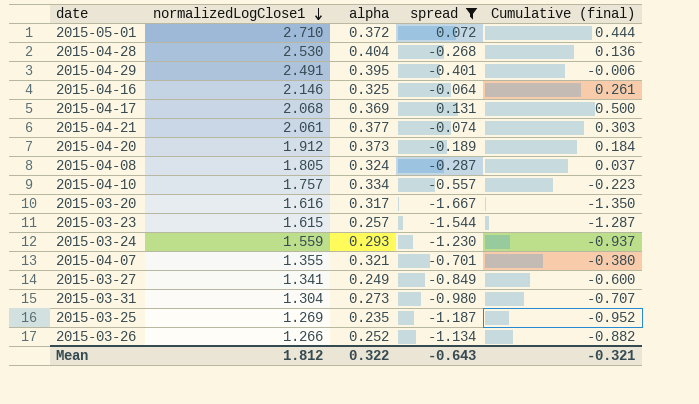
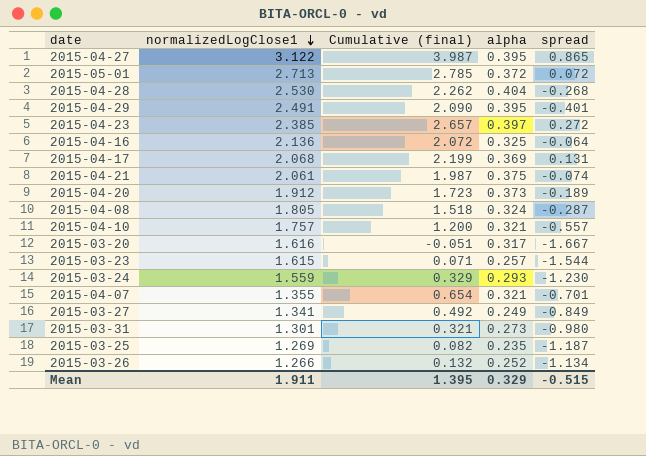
filter: spread <= 0.131 -> none
column Cumulative (final) | formula: [alpha] + [spread] -> [normalizedLogClose1] + [spread]
column Cumulative (final) | position: 5 -> 3
2015-05-01 | normalizedLogClose1: 2.710 -> 2.713
2015-04-16 | normalizedLogClose1: 2.146 -> 2.136
2015-04-21 | alpha: 0.377 -> 0.375
2015-04-10 | alpha: 0.334 -> 0.321
2015-03-31 | normalizedLogClose1: 1.304 -> 1.301
Mean | normalizedLogClose1: 1.812 -> 1.911
Mean | Cumulative (final): -0.321 -> 1.395
Mean | alpha: 0.322 -> 0.329
Mean | spread: -0.643 -> -0.515

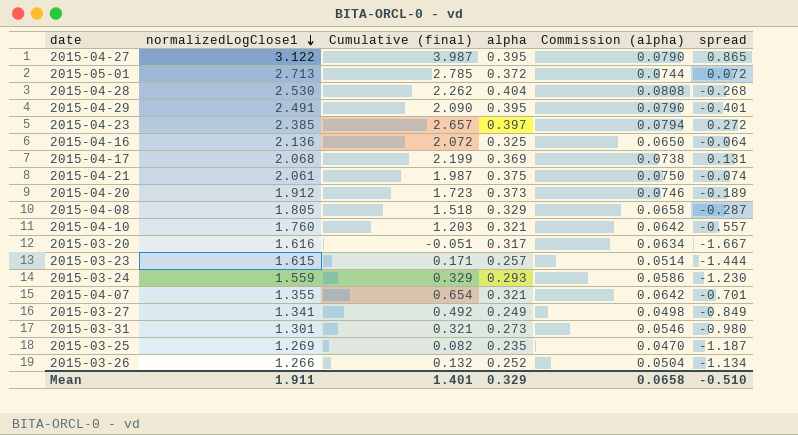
column Commission (alpha) | formula: none -> [alpha] * 0.2
2015-04-08 | alpha: 0.324 -> 0.329
2015-04-10 | normalizedLogClose1: 1.757 -> 1.760
2015-04-10 | Cumulative (final): 1.200 -> 1.203
2015-03-23 | Cumulative (final): 0.071 -> 0.171
2015-03-23 | spread: -1.544 -> -1.444
Mean | Cumulative (final): 1.395 -> 1.401
Mean | spread: -0.515 -> -0.510

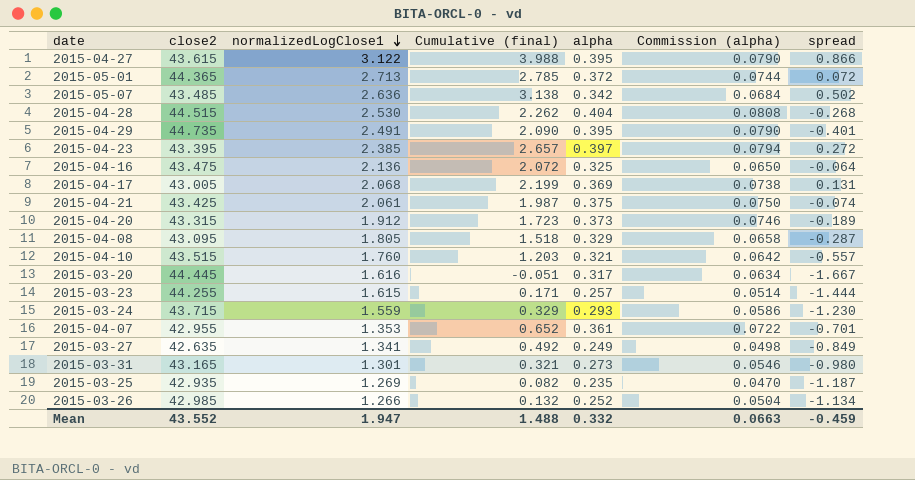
column close2 | position: none -> 2
2015-04-27 | Cumulative (final): 3.987 -> 3.988
2015-04-27 | spread: 0.865 -> 0.866
row 2015-05-07: none -> 43.485 | 2.636 | 3.138 | 0.342 | 0.0684 | 0.502
2015-04-07 | normalizedLogClose1: 1.355 -> 1.353
2015-04-07 | Cumulative (final): 0.654 -> 0.652
2015-04-07 | alpha: 0.321 -> 0.361
2015-04-07 | Commission (alpha): 0.0642 -> 0.0722
Mean | normalizedLogClose1: 1.911 -> 1.947
Mean | Cumulative (final): 1.401 -> 1.488
Mean | alpha: 0.329 -> 0.332
Mean | Commission (alpha): 0.0658 -> 0.0663
Mean | spread: -0.510 -> -0.459

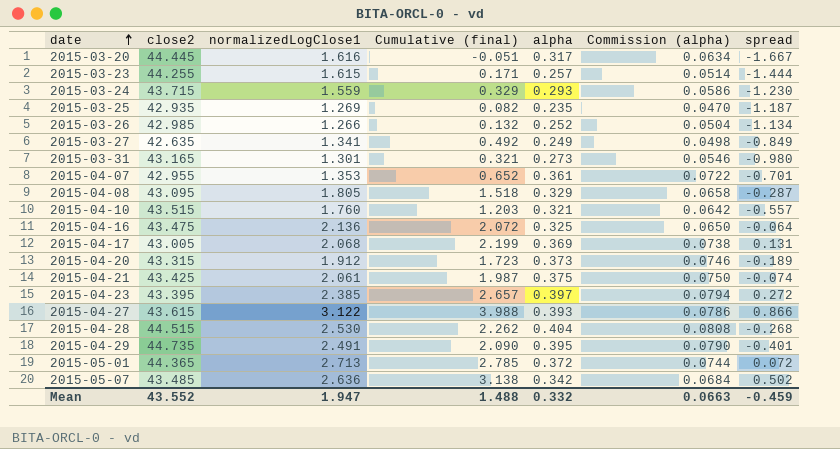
row order: normalizedLogClose1 descending -> date ascending
2015-04-27 | alpha: 0.395 -> 0.393
2015-04-27 | Commission (alpha): 0.0790 -> 0.0786

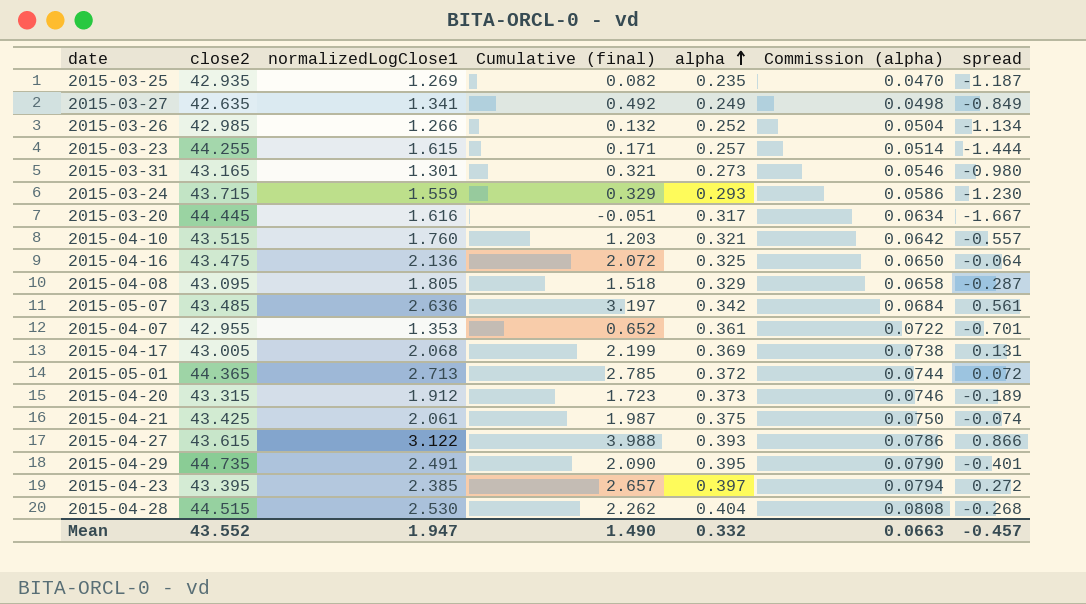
row order: date ascending -> alpha ascending
2015-05-07 | Cumulative (final): 3.138 -> 3.197
2015-05-07 | spread: 0.502 -> 0.561
Mean | Cumulative (final): 1.488 -> 1.490
Mean | spread: -0.459 -> -0.457

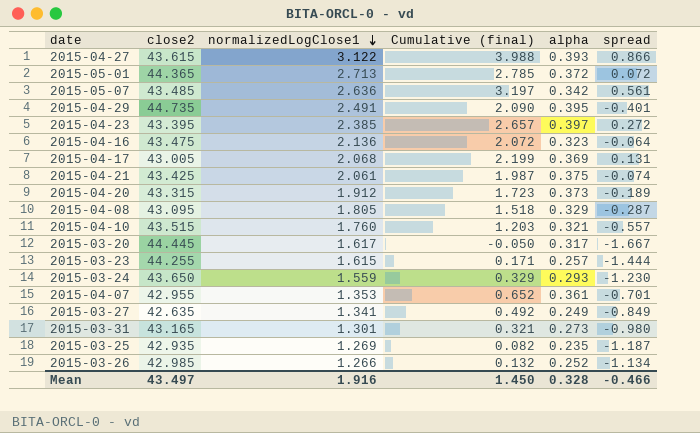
row order: alpha ascending -> normalizedLogClose1 descending
column Commission (alpha) | formula: [alpha] * 0.2 -> none
row 2015-04-28: 44.515 | 2.530 | 2.262 | 0.404 | 0.0808 | -0.268 -> none
2015-04-16 | alpha: 0.325 -> 0.323
2015-03-20 | normalizedLogClose1: 1.616 -> 1.617
2015-03-20 | Cumulative (final): -0.051 -> -0.050
2015-03-24 | close2: 43.715 -> 43.650
Mean | close2: 43.552 -> 43.497
Mean | normalizedLogClose1: 1.947 -> 1.916
Mean | Cumulative (final): 1.490 -> 1.450
Mean | alpha: 0.332 -> 0.328
Mean | spread: -0.457 -> -0.466

